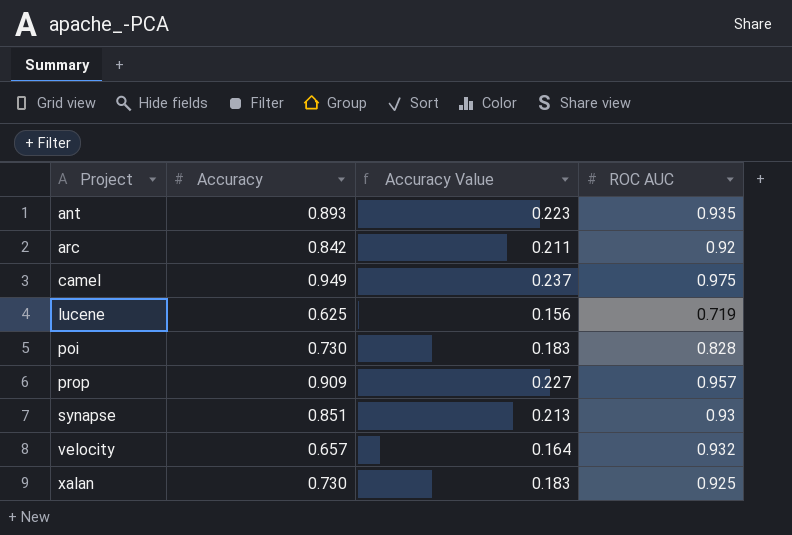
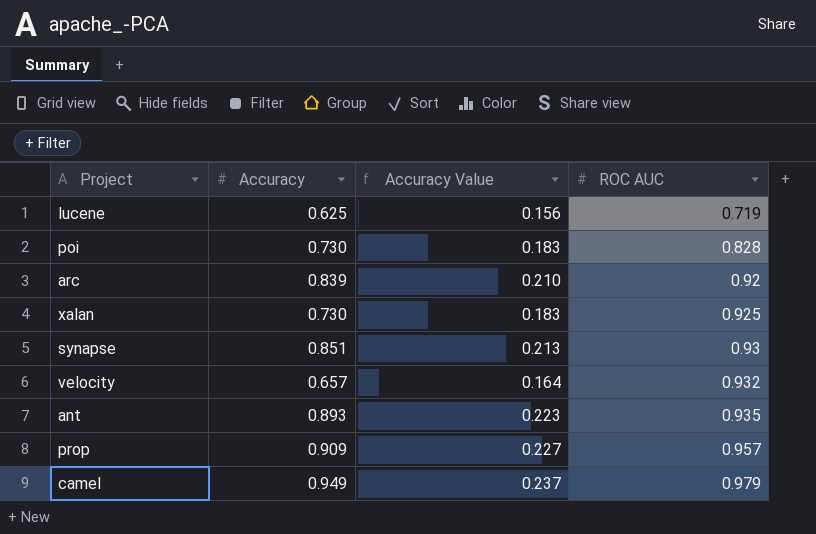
row order: Project ascending -> ROC AUC ascending
arc | Accuracy: 0.842 -> 0.839
arc | Accuracy Value: 0.211 -> 0.210
camel | ROC AUC: 0.975 -> 0.979

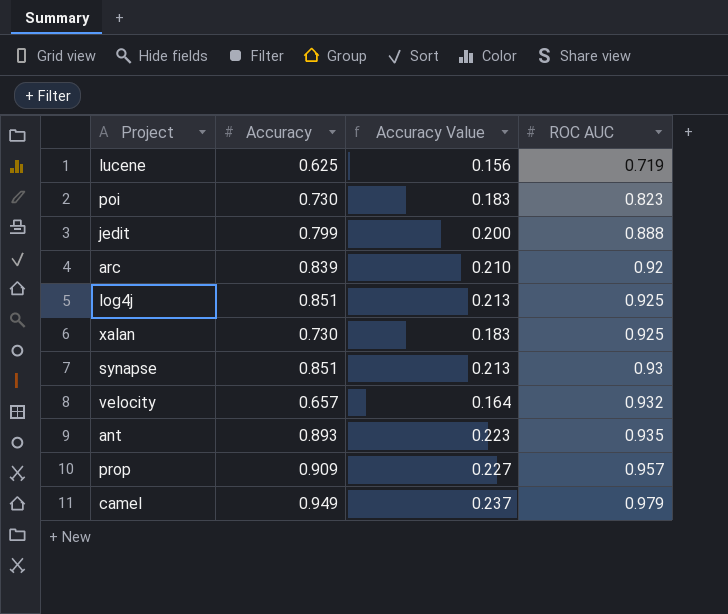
poi | ROC AUC: 0.828 -> 0.823
row jedit: none -> 0.799 | 0.200 | 0.888
row log4j: none -> 0.851 | 0.213 | 0.925

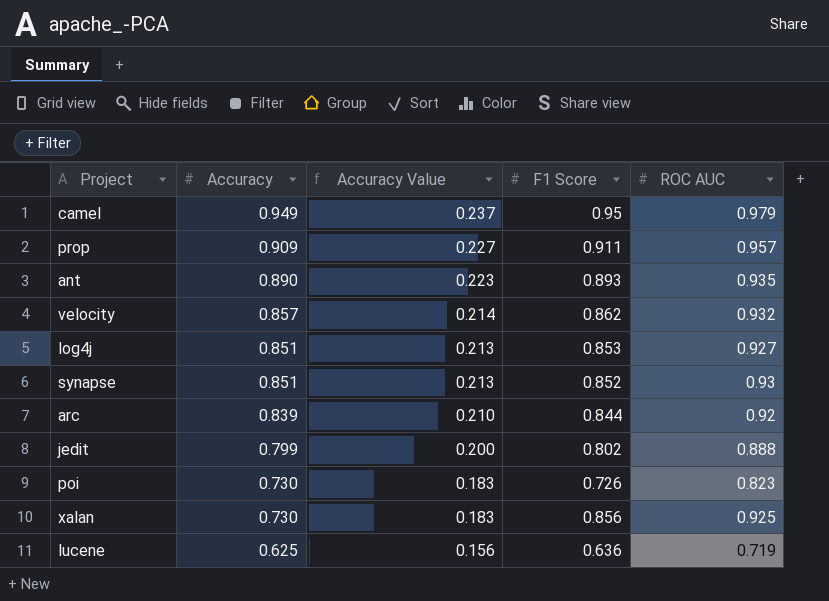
row order: ROC AUC ascending -> Accuracy descending
column F1 Score | position: none -> 4
ant | Accuracy: 0.893 -> 0.890
velocity | Accuracy: 0.657 -> 0.857
velocity | Accuracy Value: 0.164 -> 0.214
log4j | ROC AUC: 0.925 -> 0.927

